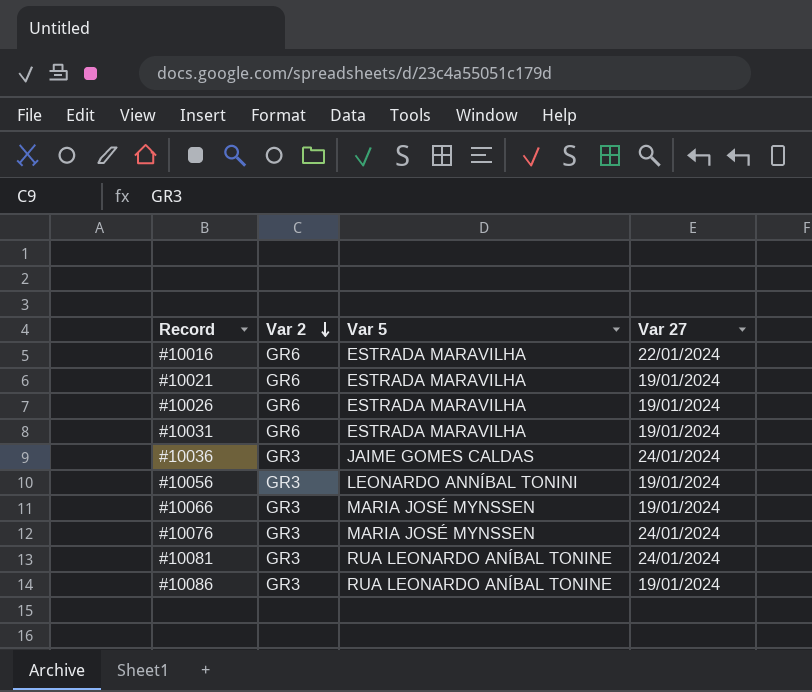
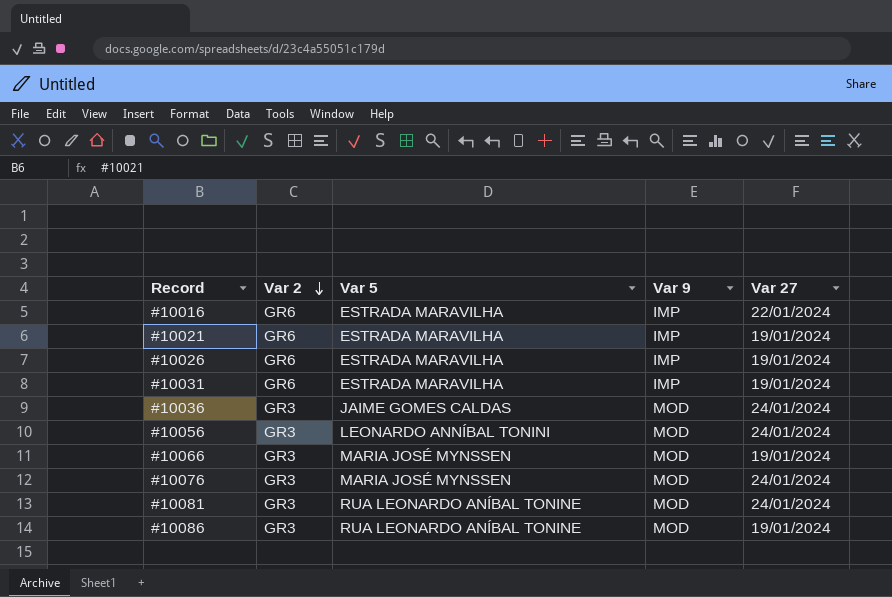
column Var 9 | position: none -> 4
#10056 | Var 27: 19/01/2024 -> 24/01/2024

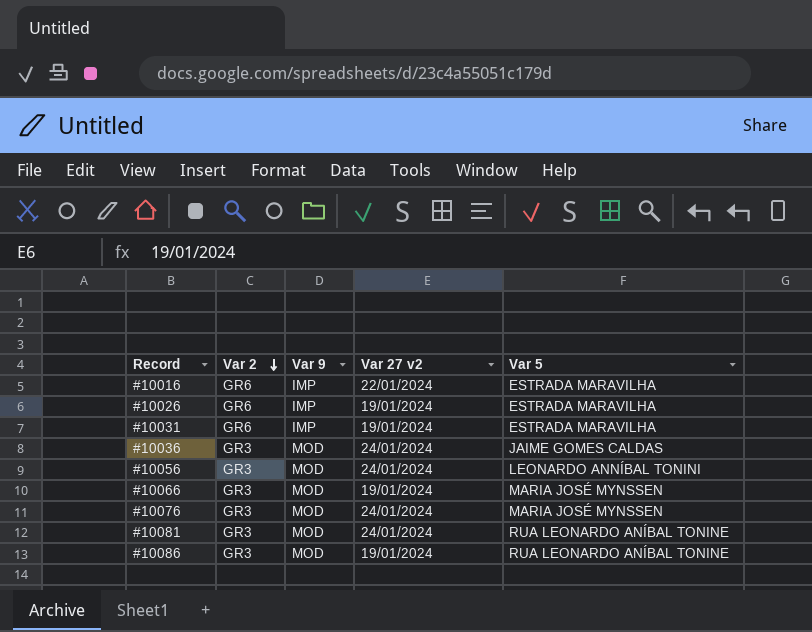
column name: Var 27 -> Var 27 v2
column Var 5 | position: 3 -> 5
row #10021: GR6 | ESTRADA MARAVILHA | IMP | 19/01/2024 -> none

